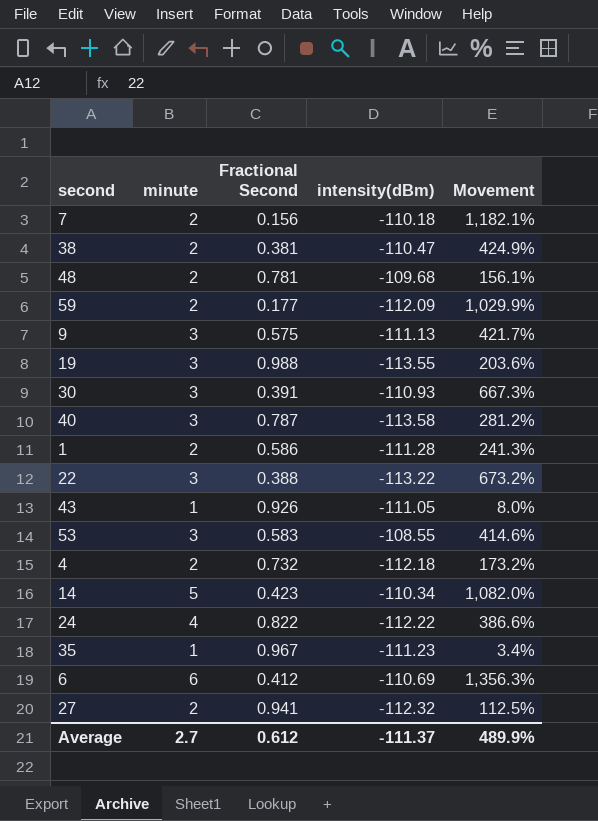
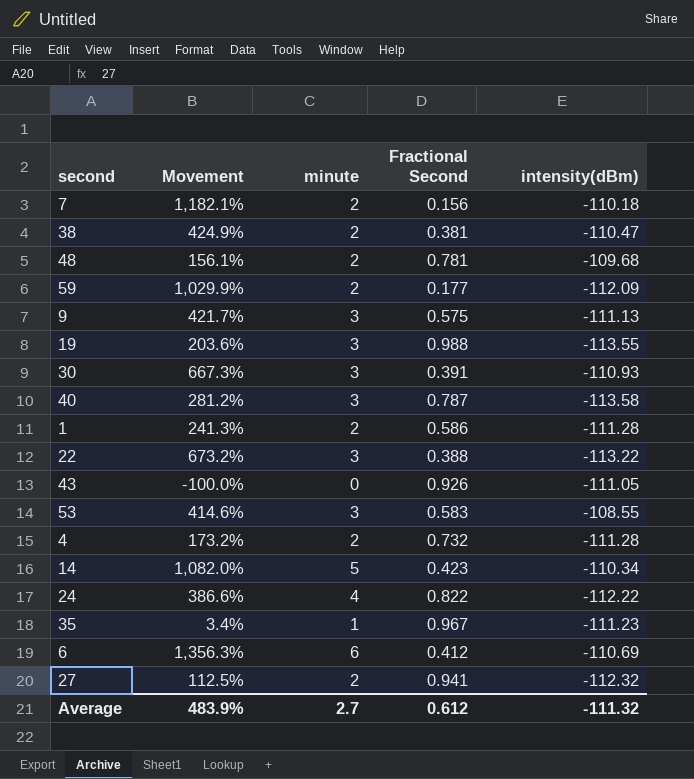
column Movement | position: 5 -> 2
43 | Movement: 8.0% -> -100.0%
43 | minute: 1 -> 0
4 | intensity(dBm): -112.18 -> -111.28
Average | Movement: 489.9% -> 483.9%
Average | intensity(dBm): -111.37 -> -111.32

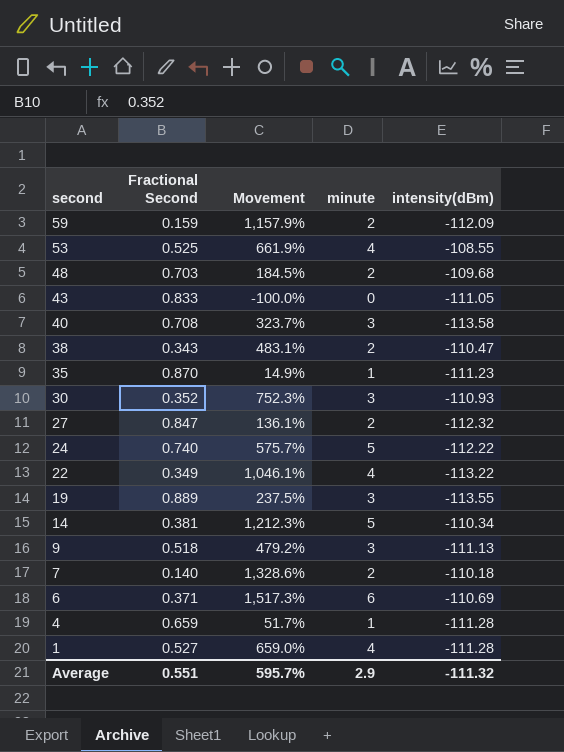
row order: none -> second descending
column Fractional Second | position: 4 -> 2
59 | Fractional Second: 0.177 -> 0.159
59 | Movement: 1,029.9% -> 1,157.9%
53 | Fractional Second: 0.583 -> 0.525
53 | Movement: 414.6% -> 661.9%
53 | minute: 3 -> 4
48 | Fractional Second: 0.781 -> 0.703
48 | Movement: 156.1% -> 184.5%
43 | Fractional Second: 0.926 -> 0.833
40 | Fractional Second: 0.787 -> 0.708
40 | Movement: 281.2% -> 323.7%
38 | Fractional Second: 0.381 -> 0.343
38 | Movement: 424.9% -> 483.1%
35 | Fractional Second: 0.967 -> 0.870
35 | Movement: 3.4% -> 14.9%
30 | Fractional Second: 0.391 -> 0.352
30 | Movement: 667.3% -> 752.3%
27 | Fractional Second: 0.941 -> 0.847
27 | Movement: 112.5% -> 136.1%
24 | Fractional Second: 0.822 -> 0.740
24 | Movement: 386.6% -> 575.7%
24 | minute: 4 -> 5
22 | Fractional Second: 0.388 -> 0.349
22 | Movement: 673.2% -> 1,046.1%
22 | minute: 3 -> 4
19 | Fractional Second: 0.988 -> 0.889
19 | Movement: 203.6% -> 237.5%
14 | Fractional Second: 0.423 -> 0.381
14 | Movement: 1,082.0% -> 1,212.3%
9 | Fractional Second: 0.575 -> 0.518
9 | Movement: 421.7% -> 479.2%
7 | Fractional Second: 0.156 -> 0.140
7 | Movement: 1,182.1% -> 1,328.6%
6 | Fractional Second: 0.412 -> 0.371
6 | Movement: 1,356.3% -> 1,517.3%
4 | Fractional Second: 0.732 -> 0.659
4 | Movement: 173.2% -> 51.7%
4 | minute: 2 -> 1
1 | Fractional Second: 0.586 -> 0.527
1 | Movement: 241.3% -> 659.0%
1 | minute: 2 -> 4
Average | Fractional Second: 0.612 -> 0.551
Average | Movement: 483.9% -> 595.7%
Average | minute: 2.7 -> 2.9

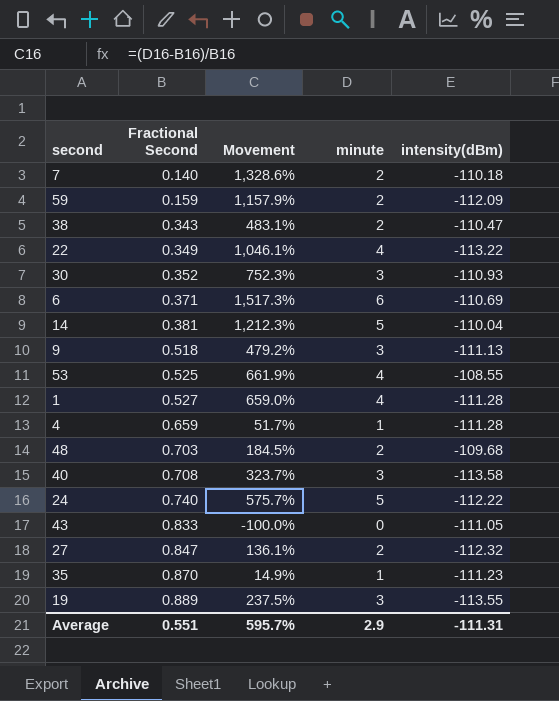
row order: second descending -> Fractional Second ascending
14 | intensity(dBm): -110.34 -> -110.04
Average | intensity(dBm): -111.32 -> -111.31

